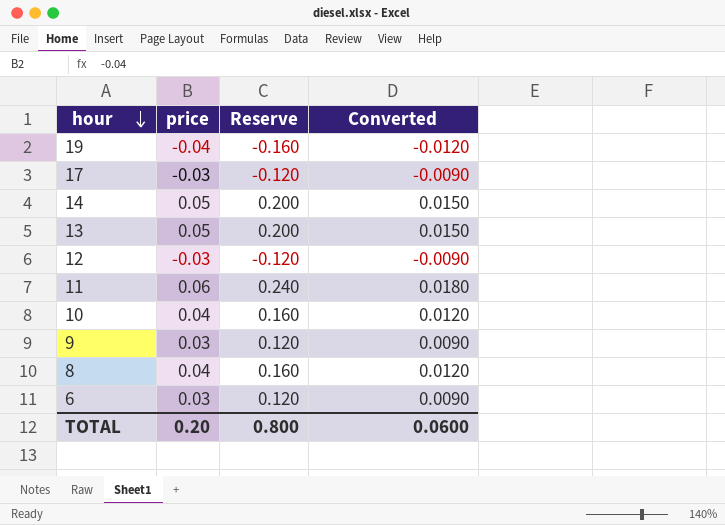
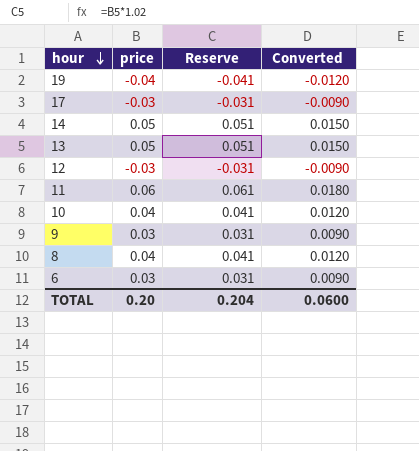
column Reserve | formula: [price] * 4 -> [price] * 1.02
TOTAL | Reserve: 0.800 -> 0.204

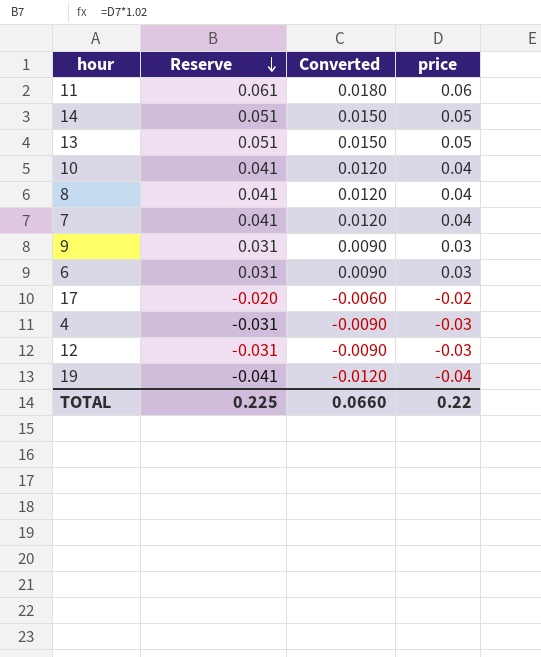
row order: hour descending -> Reserve descending
column price | position: 2 -> 4
row 7: none -> 0.041 | 0.0120 | 0.04
17 | Reserve: -0.031 -> -0.020
17 | Converted: -0.0090 -> -0.0060
17 | price: -0.03 -> -0.02
row 4: none -> -0.031 | -0.0090 | -0.03
TOTAL | Reserve: 0.204 -> 0.225
TOTAL | Converted: 0.0600 -> 0.0660
TOTAL | price: 0.20 -> 0.22

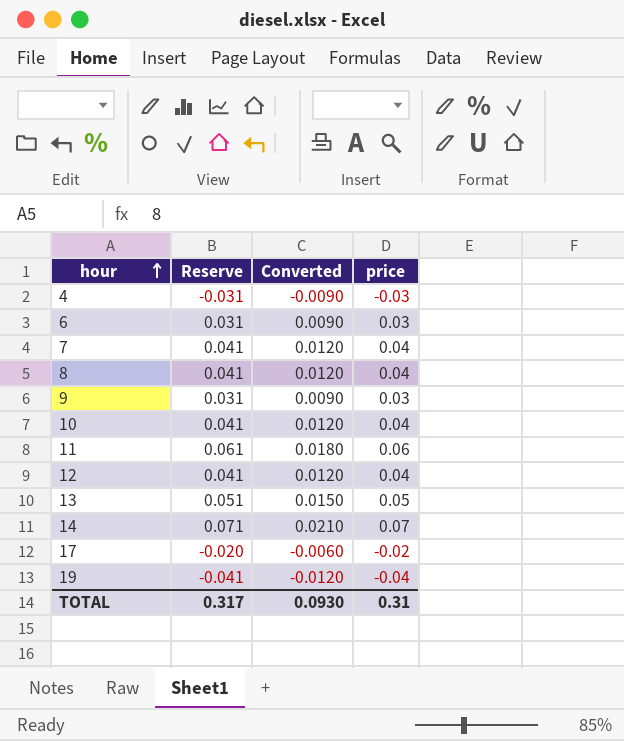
row order: Reserve descending -> hour ascending
12 | Reserve: -0.031 -> 0.041
12 | Converted: -0.0090 -> 0.0120
12 | price: -0.03 -> 0.04
14 | Reserve: 0.051 -> 0.071
14 | Converted: 0.0150 -> 0.0210
14 | price: 0.05 -> 0.07
TOTAL | Reserve: 0.225 -> 0.317
TOTAL | Converted: 0.0660 -> 0.0930
TOTAL | price: 0.22 -> 0.31

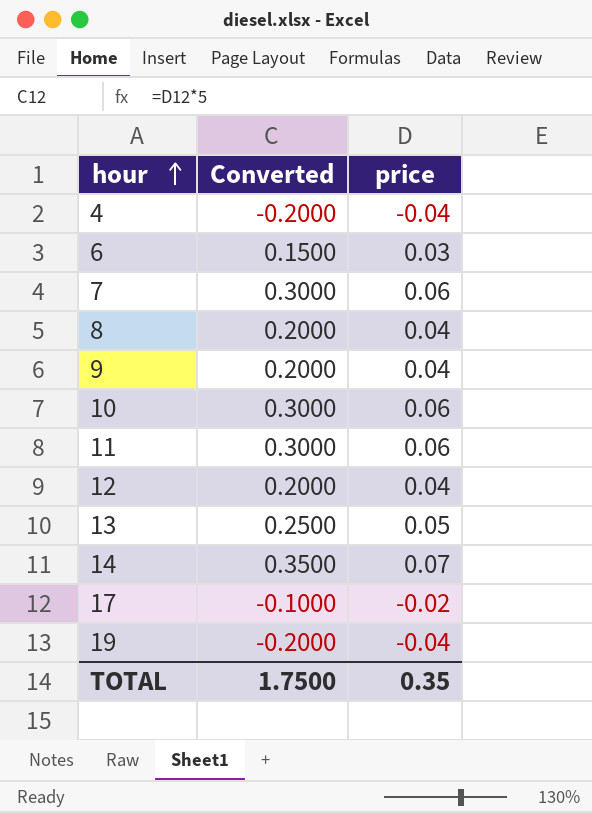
column Reserve | formula: [price] * 1.02 -> none
column Converted | formula: [price] * 0.3 -> [price] * 5
4 | price: -0.03 -> -0.04
7 | price: 0.04 -> 0.06
9 | price: 0.03 -> 0.04
10 | price: 0.04 -> 0.06
TOTAL | Converted: 0.0930 -> 1.7500
TOTAL | price: 0.31 -> 0.35

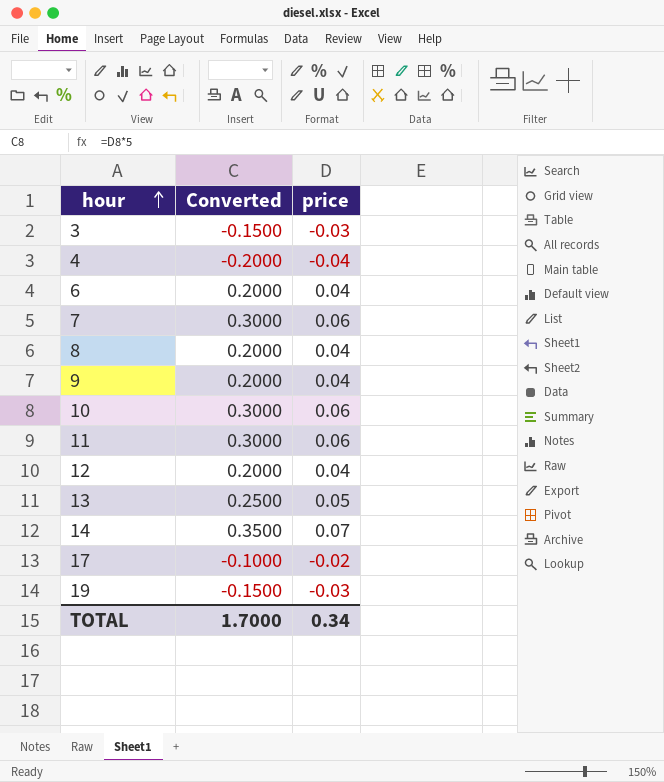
row 3: none -> -0.1500 | -0.03
6 | Converted: 0.1500 -> 0.2000
6 | price: 0.03 -> 0.04
19 | Converted: -0.2000 -> -0.1500
19 | price: -0.04 -> -0.03
TOTAL | Converted: 1.7500 -> 1.7000
TOTAL | price: 0.35 -> 0.34

